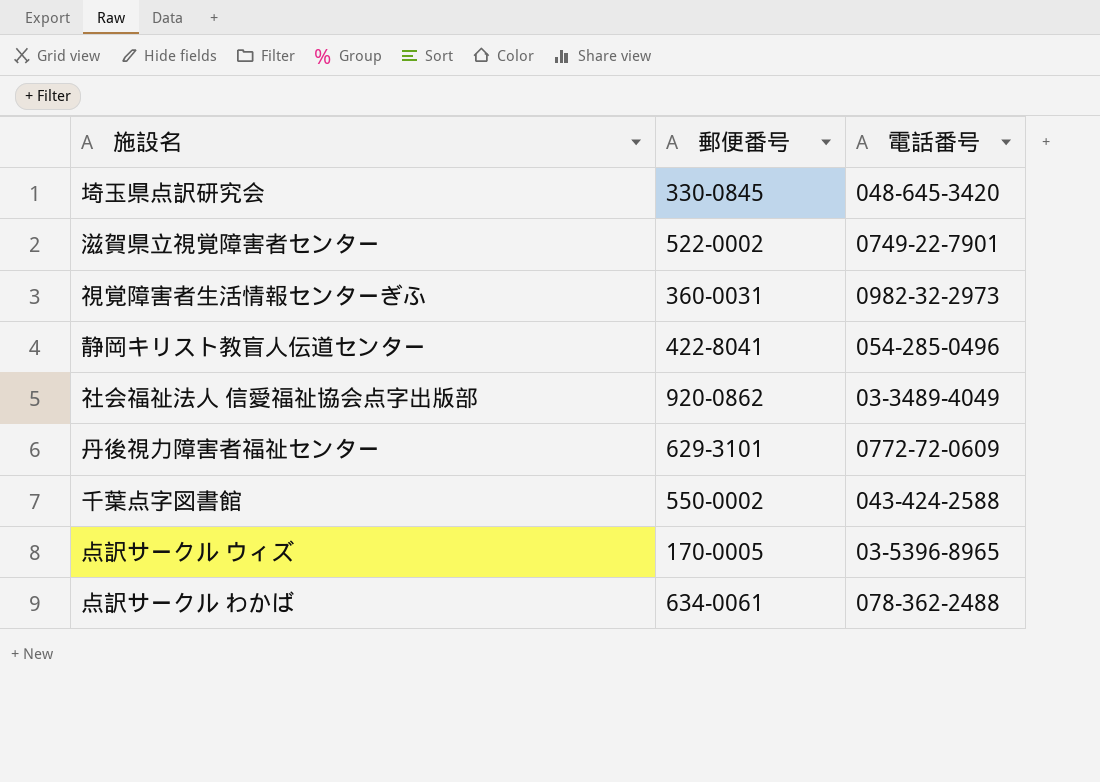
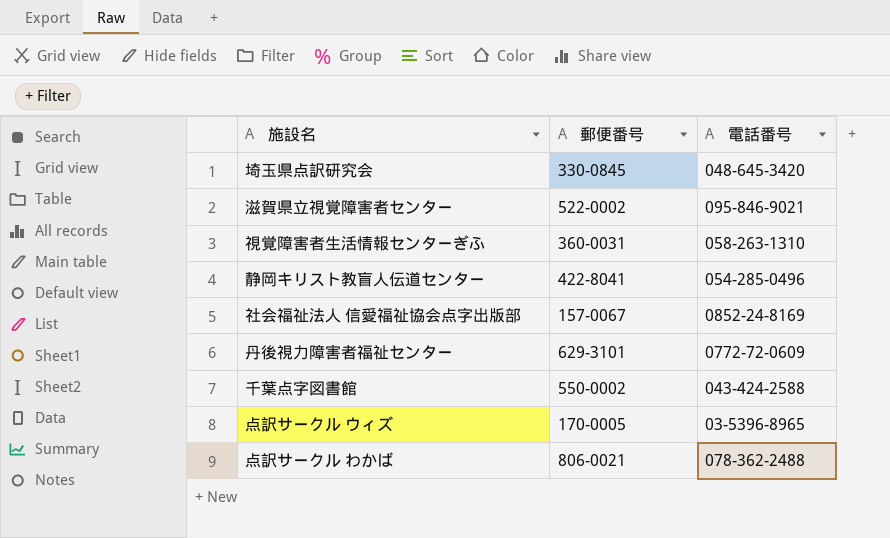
滋賀県立視覚障害者センター | 電話番号: 0749-22-7901 -> 095-846-9021
視覚障害者生活情報センターぎふ | 電話番号: 0982-32-2973 -> 058-263-1310
社会福祉法人 信愛福祉協会点字出版部 | 郵便番号: 920-0862 -> 157-0067
社会福祉法人 信愛福祉協会点字出版部 | 電話番号: 03-3489-4049 -> 0852-24-8169
点訳サークル わかば | 郵便番号: 634-0061 -> 806-0021

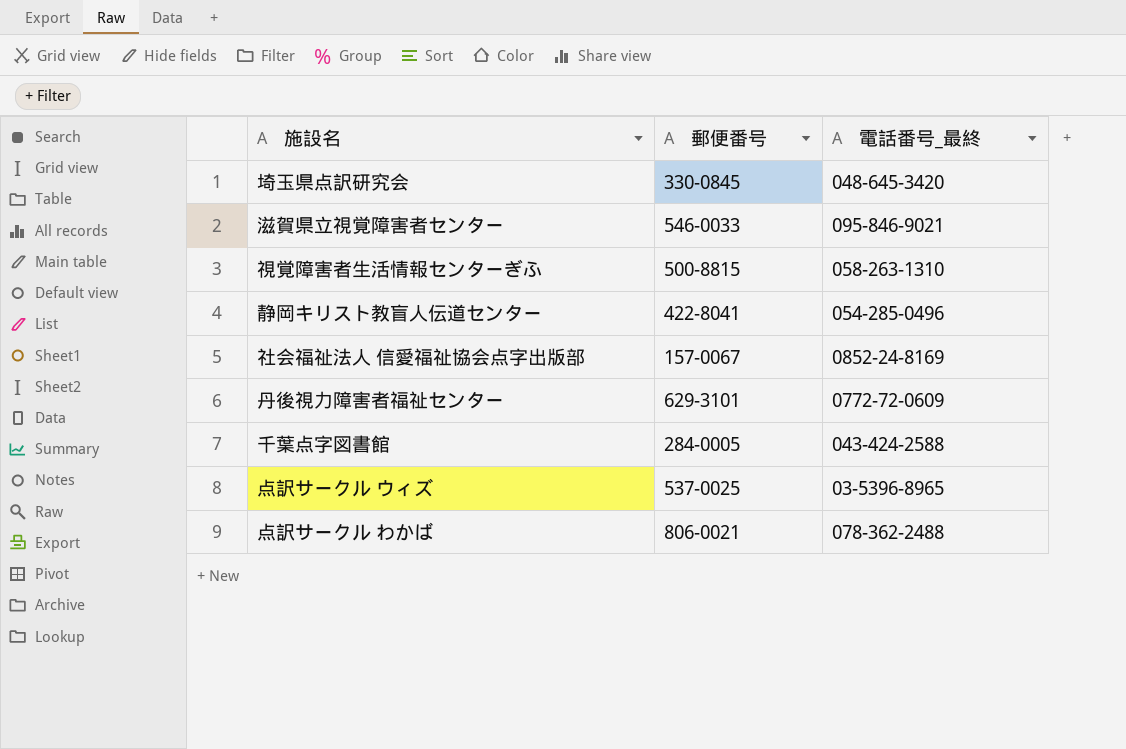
column name: 電話番号 -> 電話番号_最終
滋賀県立視覚障害者センター | 郵便番号: 522-0002 -> 546-0033
視覚障害者生活情報センターぎふ | 郵便番号: 360-0031 -> 500-8815
千葉点字図書館 | 郵便番号: 550-0002 -> 284-0005
点訳サークル ウィズ | 郵便番号: 170-0005 -> 537-0025

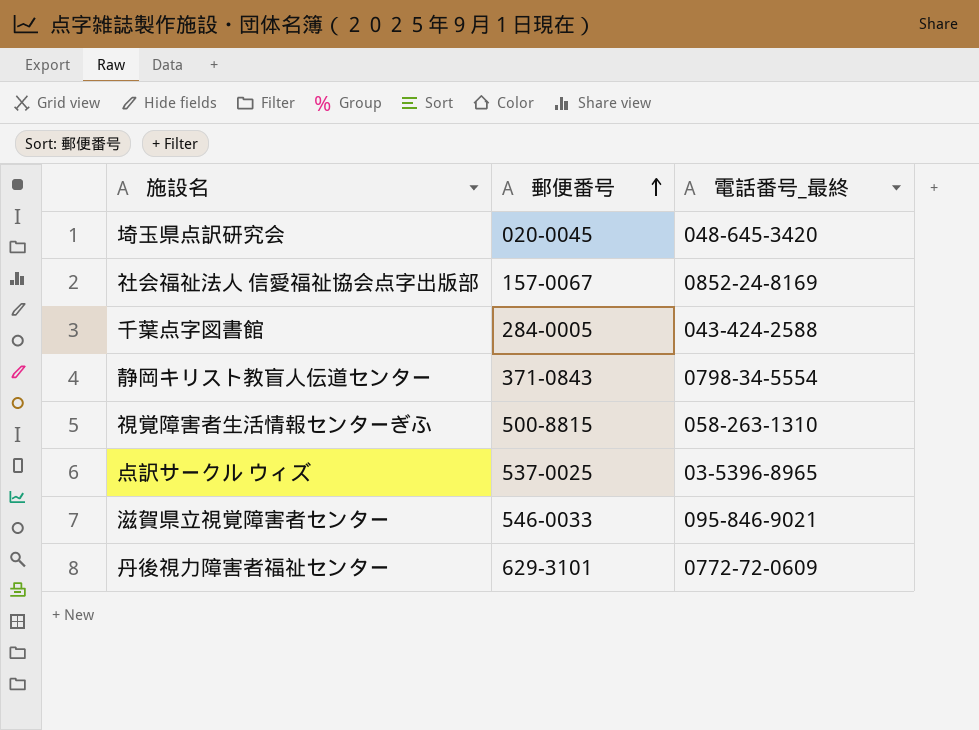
row order: none -> 郵便番号 ascending
row 点訳サークル わかば: 806-0021 | 078-362-2488 -> none
埼玉県点訳研究会 | 郵便番号: 330-0845 -> 020-0045
静岡キリスト教盲人伝道センター | 郵便番号: 422-8041 -> 371-0843
静岡キリスト教盲人伝道センター | 電話番号_最終: 054-285-0496 -> 0798-34-5554

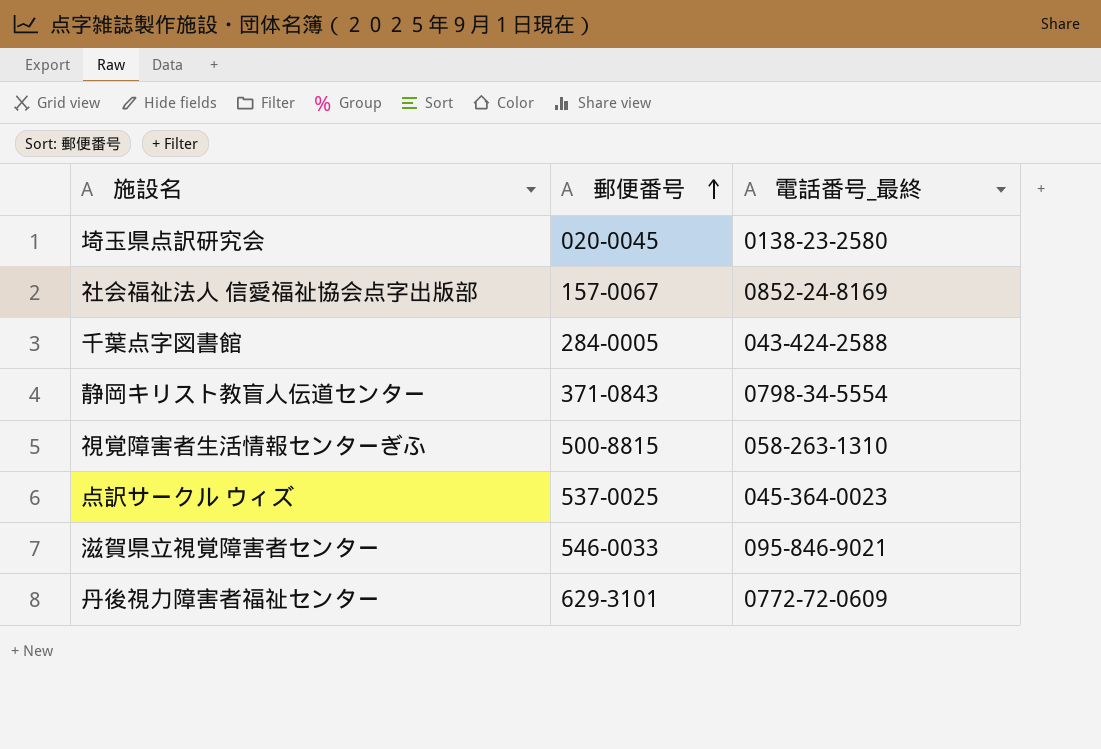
埼玉県点訳研究会 | 電話番号_最終: 048-645-3420 -> 0138-23-2580
点訳サークル ウィズ | 電話番号_最終: 03-5396-8965 -> 045-364-0023

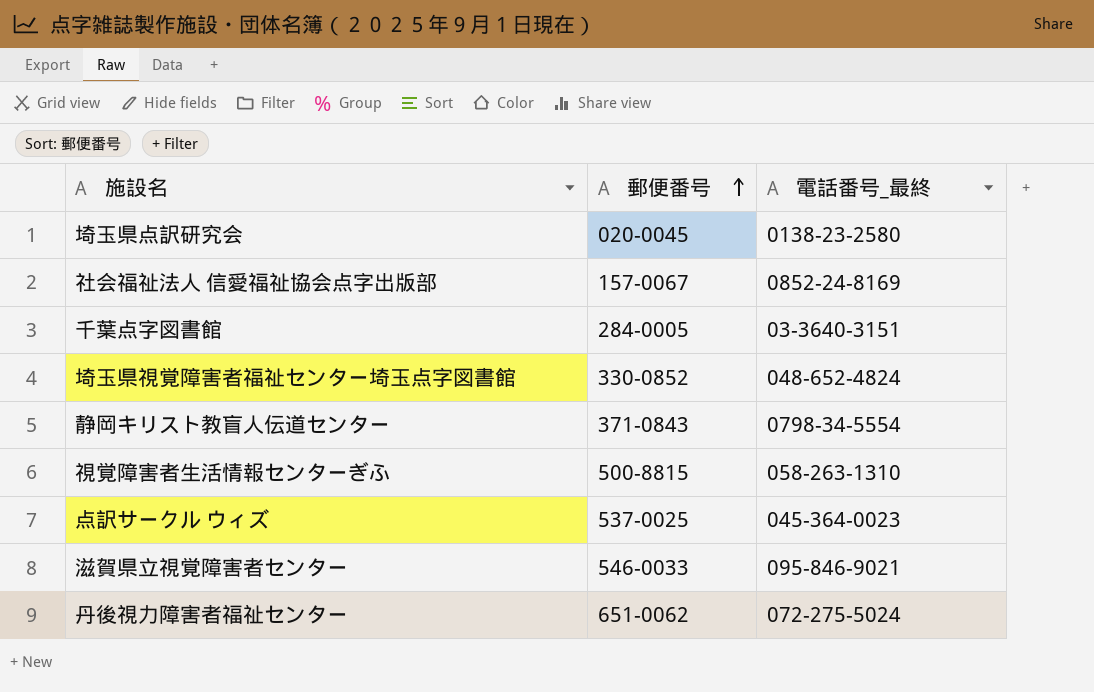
千葉点字図書館 | 電話番号_最終: 043-424-2588 -> 03-3640-3151
row 埼玉県視覚障害者福祉センター埼玉点字図書館: none -> 330-0852 | 048-652-4824
丹後視力障害者福祉センター | 郵便番号: 629-3101 -> 651-0062
丹後視力障害者福祉センター | 電話番号_最終: 0772-72-0609 -> 072-275-5024

